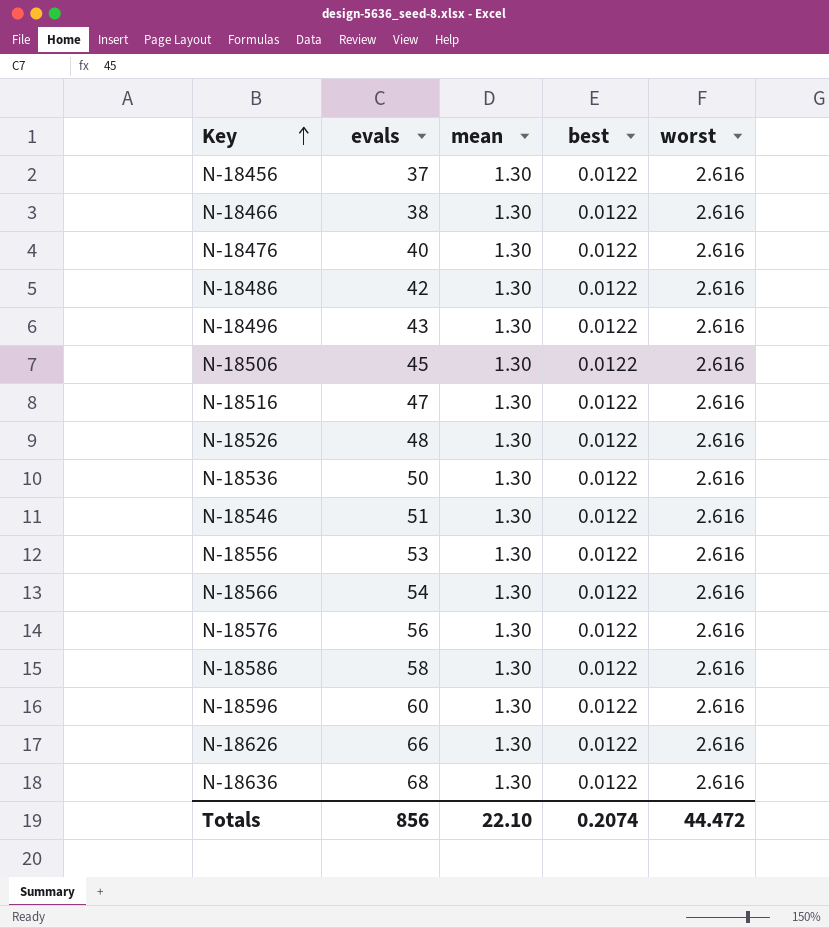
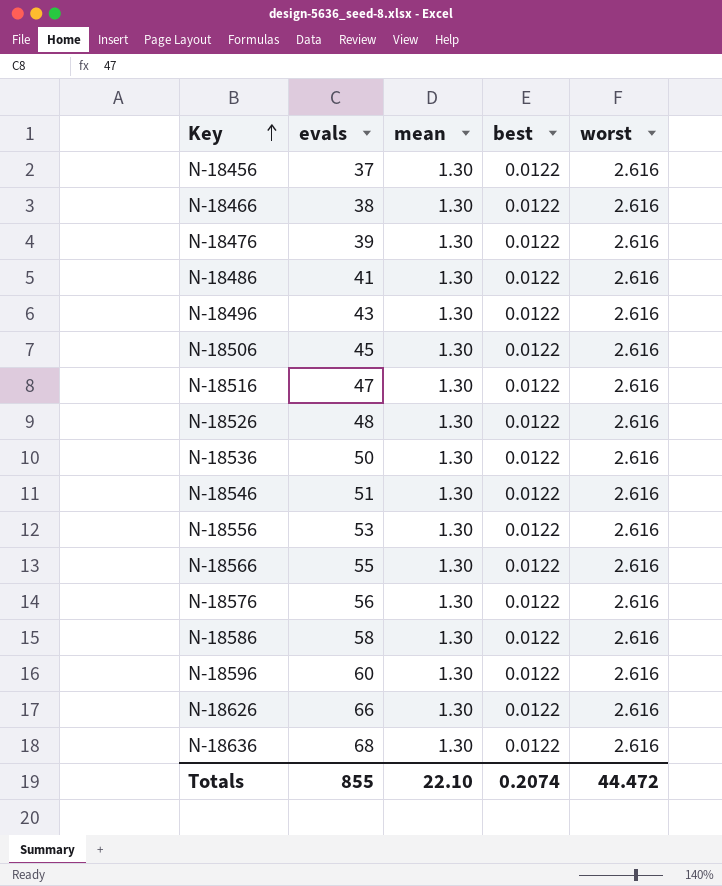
N-18476 | evals: 40 -> 39
N-18486 | evals: 42 -> 41
N-18566 | evals: 54 -> 55
Totals | evals: 856 -> 855

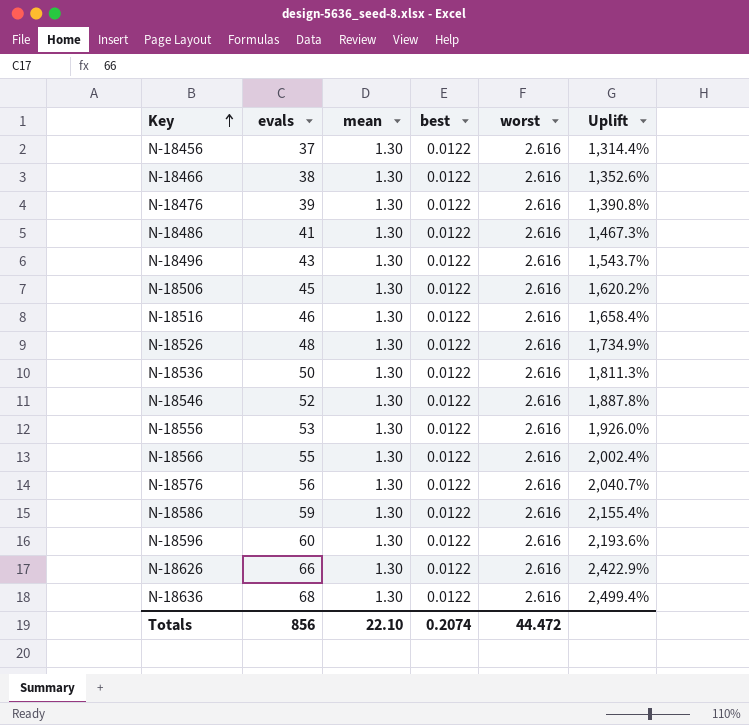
column Uplift | formula: none -> ([evals] - [worst]) / [worst]
N-18516 | evals: 47 -> 46
N-18546 | evals: 51 -> 52
N-18586 | evals: 58 -> 59
Totals | evals: 855 -> 856

